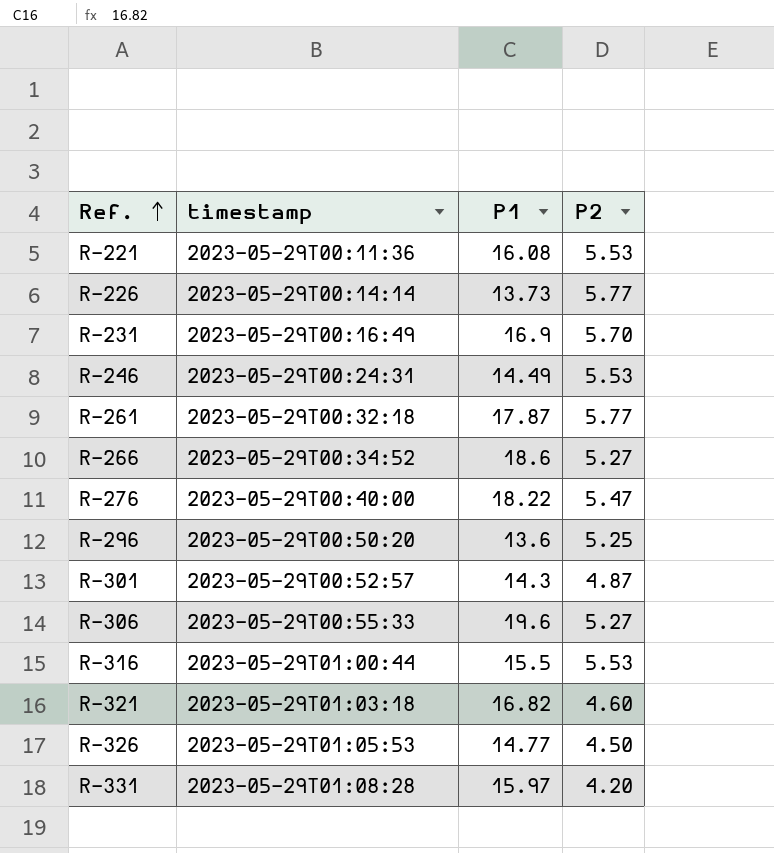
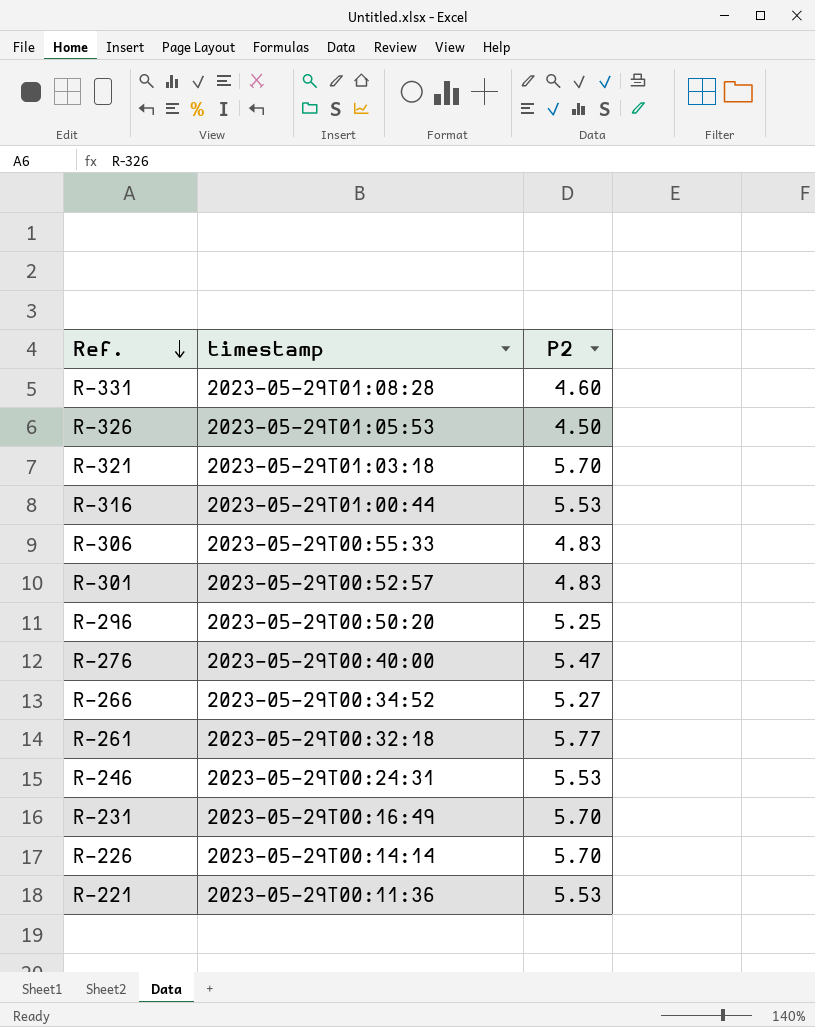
row order: Ref. ascending -> Ref. descending
column P1 | position: 3 -> none
R-331 | P2: 4.20 -> 4.60
R-321 | P2: 4.60 -> 5.70
R-306 | P2: 5.27 -> 4.83
R-301 | P2: 4.87 -> 4.83
R-226 | P2: 5.77 -> 5.70

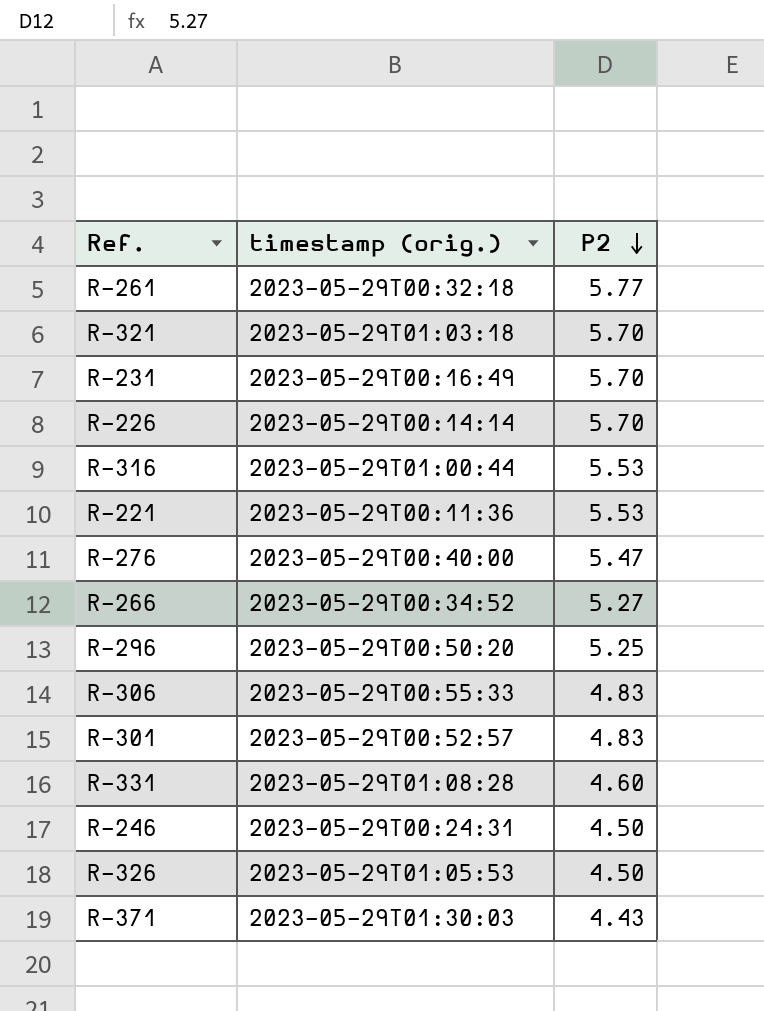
row order: Ref. descending -> P2 descending
column name: timestamp -> timestamp (orig.)
R-246 | P2: 5.53 -> 4.50
row R-371: none -> 2023-05-29T01:30:03 | 4.43

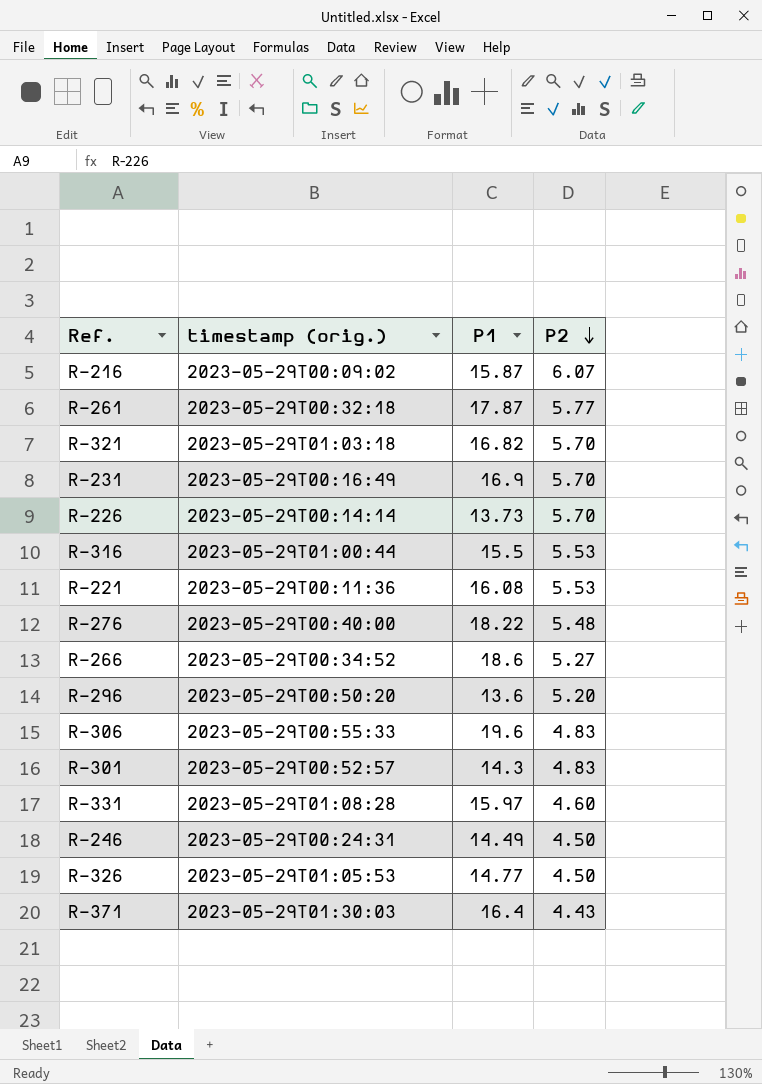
column P1 | position: none -> 3
row R-216: none -> 2023-05-29T00:09:02 | 15.87 | 6.07
R-276 | P2: 5.47 -> 5.48
R-296 | P2: 5.25 -> 5.20

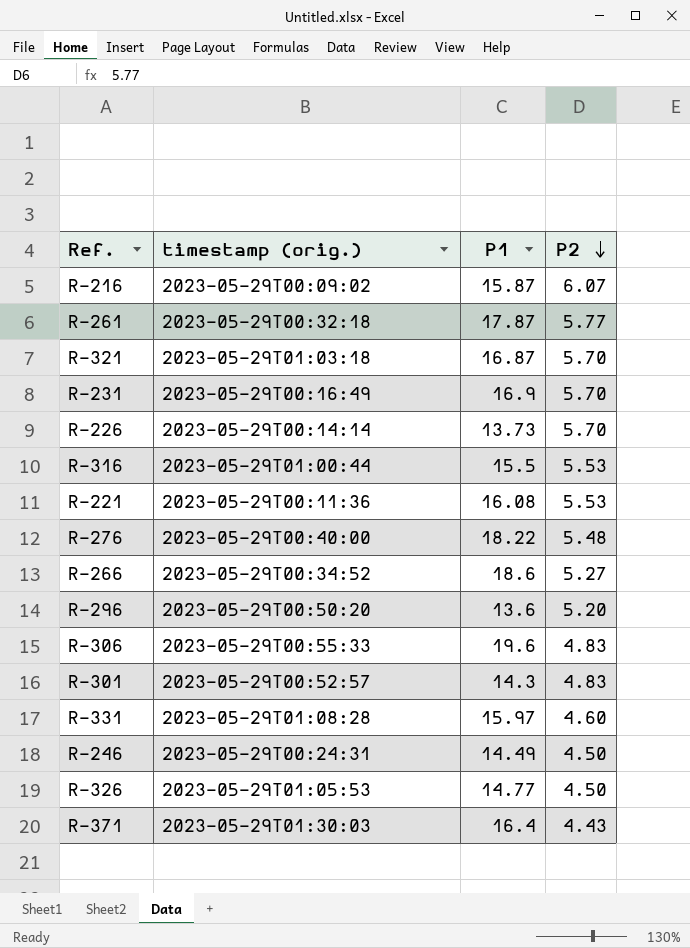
R-321 | P1: 16.82 -> 16.87

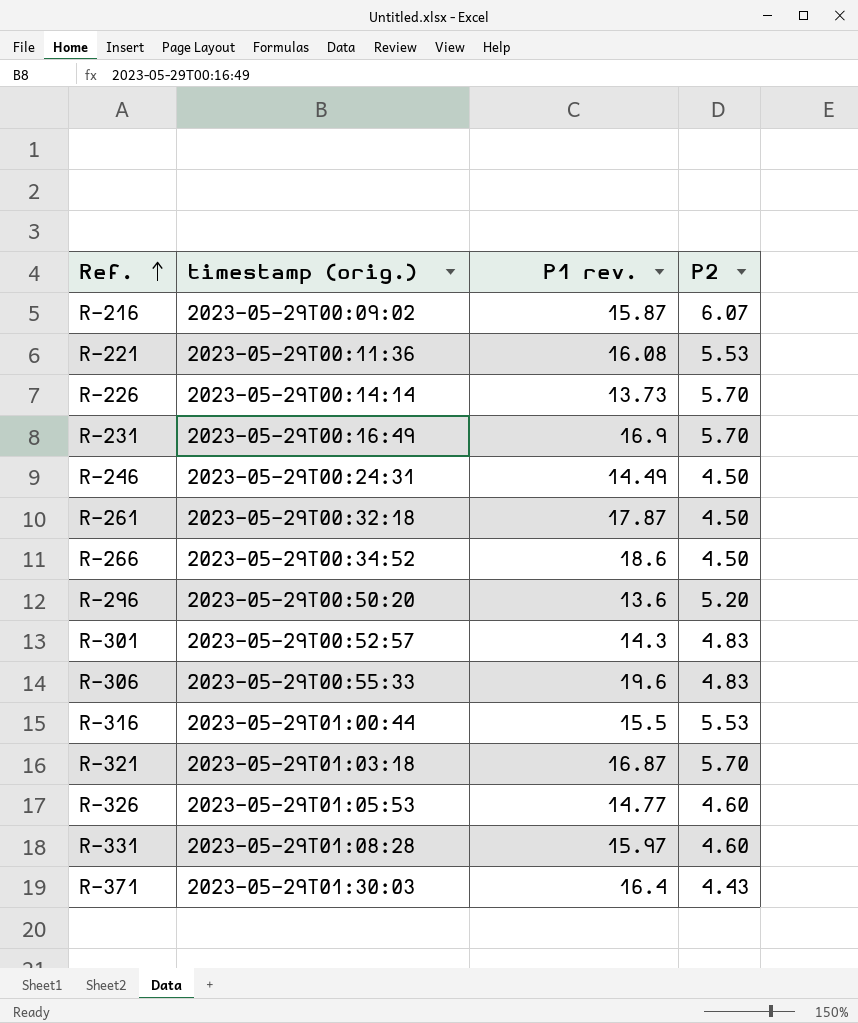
row order: P2 descending -> Ref. ascending
column name: P1 -> P1 rev.
row R-276: 2023-05-29T00:40:00 | 18.22 | 5.48 -> none
R-261 | P2: 5.77 -> 4.50
R-266 | P2: 5.27 -> 4.50
R-326 | P2: 4.50 -> 4.60

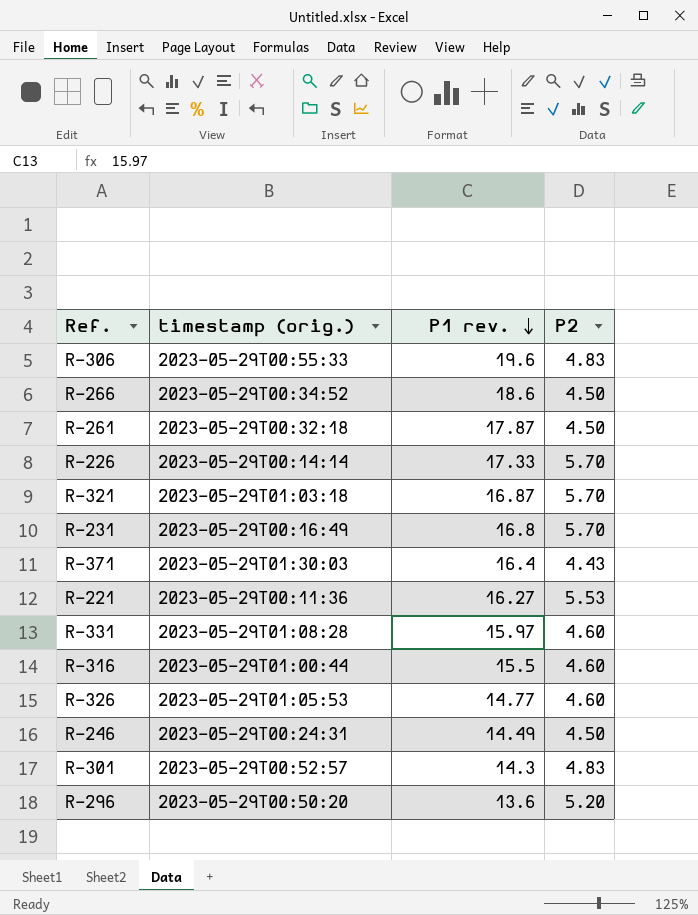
row order: Ref. ascending -> P1 rev. descending
row R-216: 2023-05-29T00:09:02 | 15.87 | 6.07 -> none
R-226 | P1 rev.: 13.73 -> 17.33
R-231 | P1 rev.: 16.9 -> 16.8
R-221 | P1 rev.: 16.08 -> 16.27
R-316 | P2: 5.53 -> 4.60

